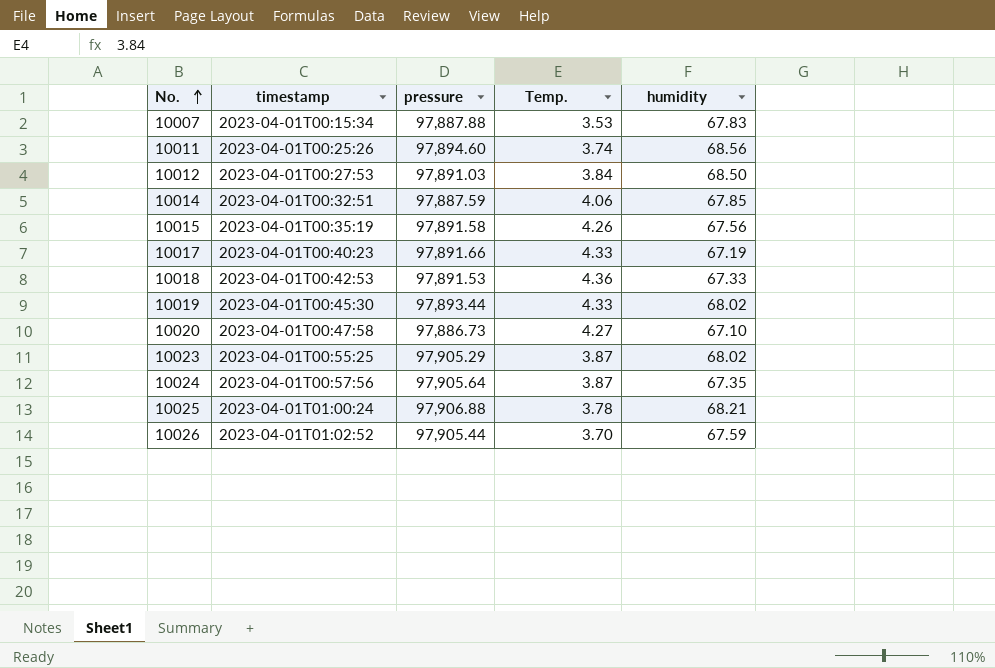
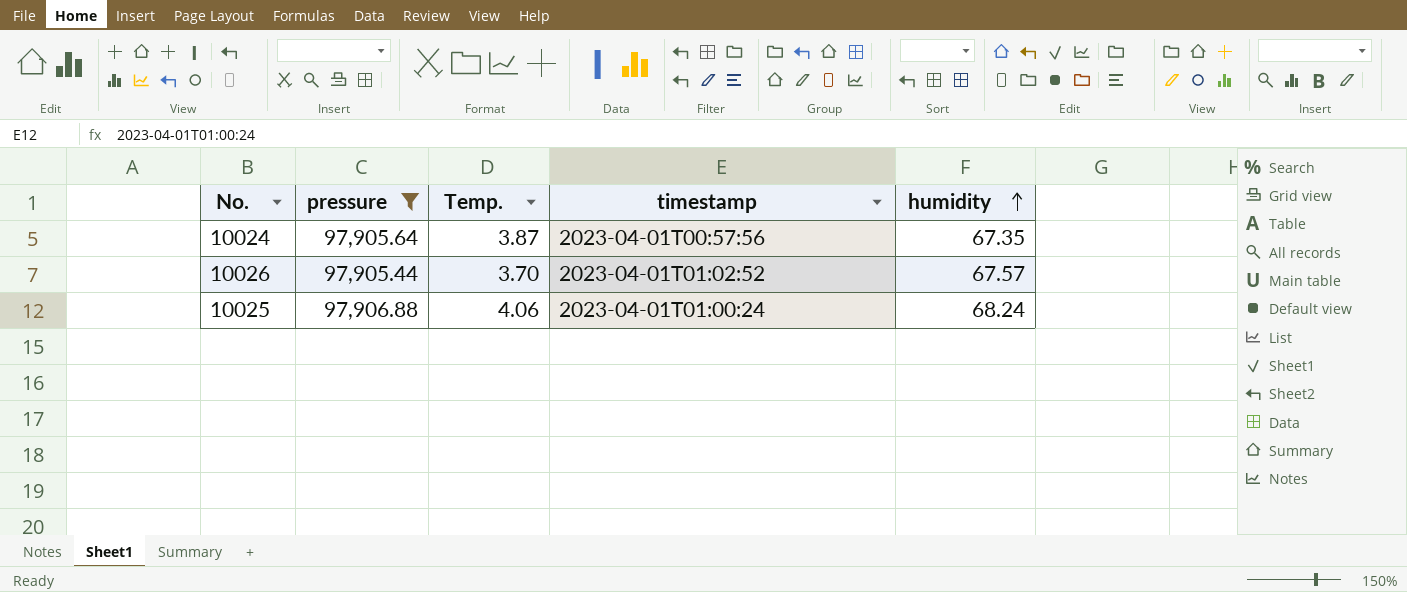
filter: none -> pressure >= 97,905.44
row order: No. ascending -> humidity ascending
column timestamp | position: 2 -> 4
10026 | humidity: 67.59 -> 67.57
10025 | Temp.: 3.78 -> 4.06
10025 | humidity: 68.21 -> 68.24

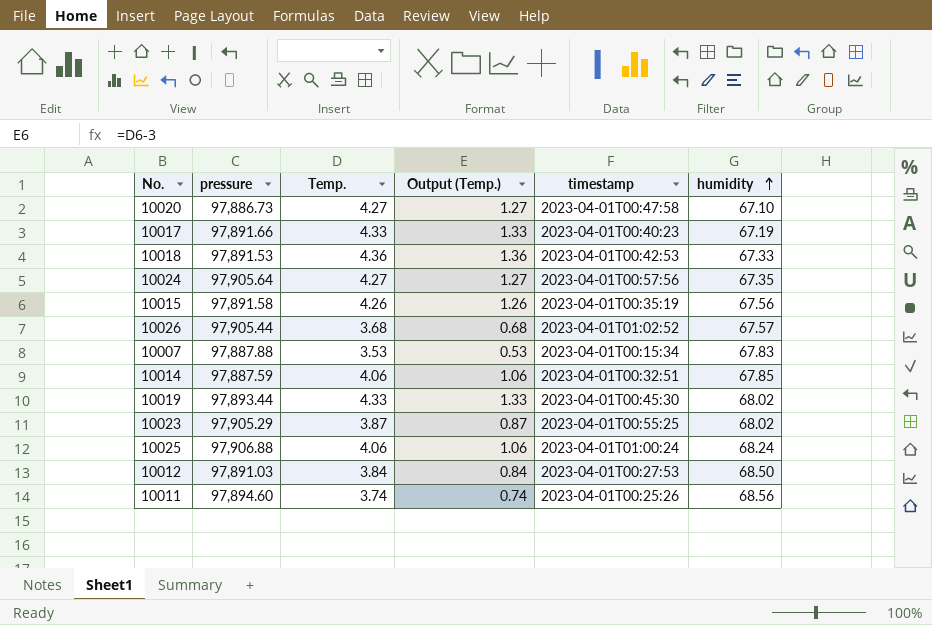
filter: pressure >= 97,905.44 -> none
column Output (Temp.) | formula: none -> [Temp.] - 3
10024 | Temp.: 3.87 -> 4.27
10026 | Temp.: 3.70 -> 3.68

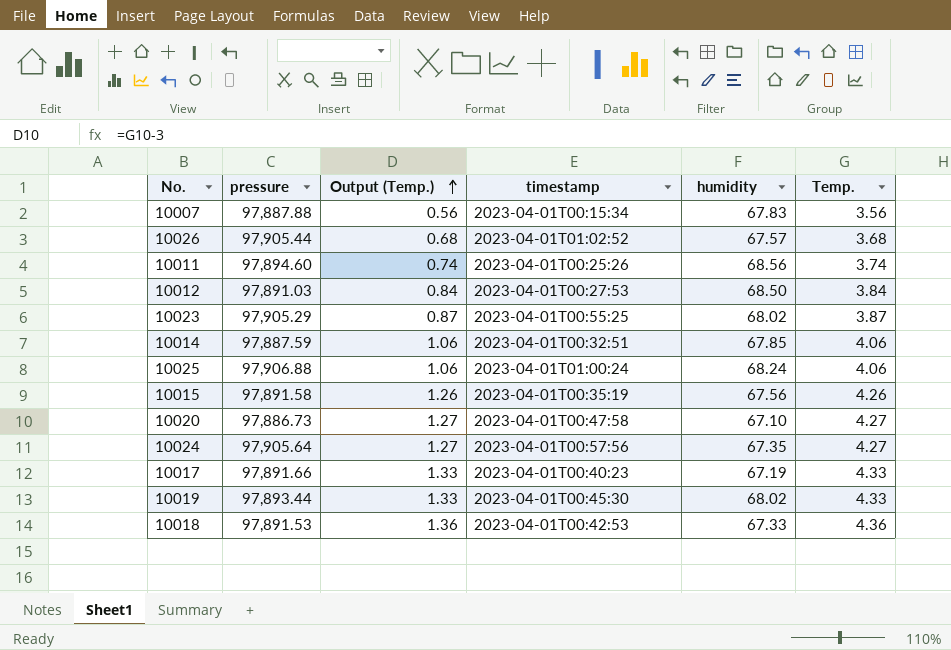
row order: humidity ascending -> Output (Temp.) ascending
column Temp. | position: 3 -> 6
10007 | Output (Temp.): 0.53 -> 0.56
10007 | Temp.: 3.53 -> 3.56

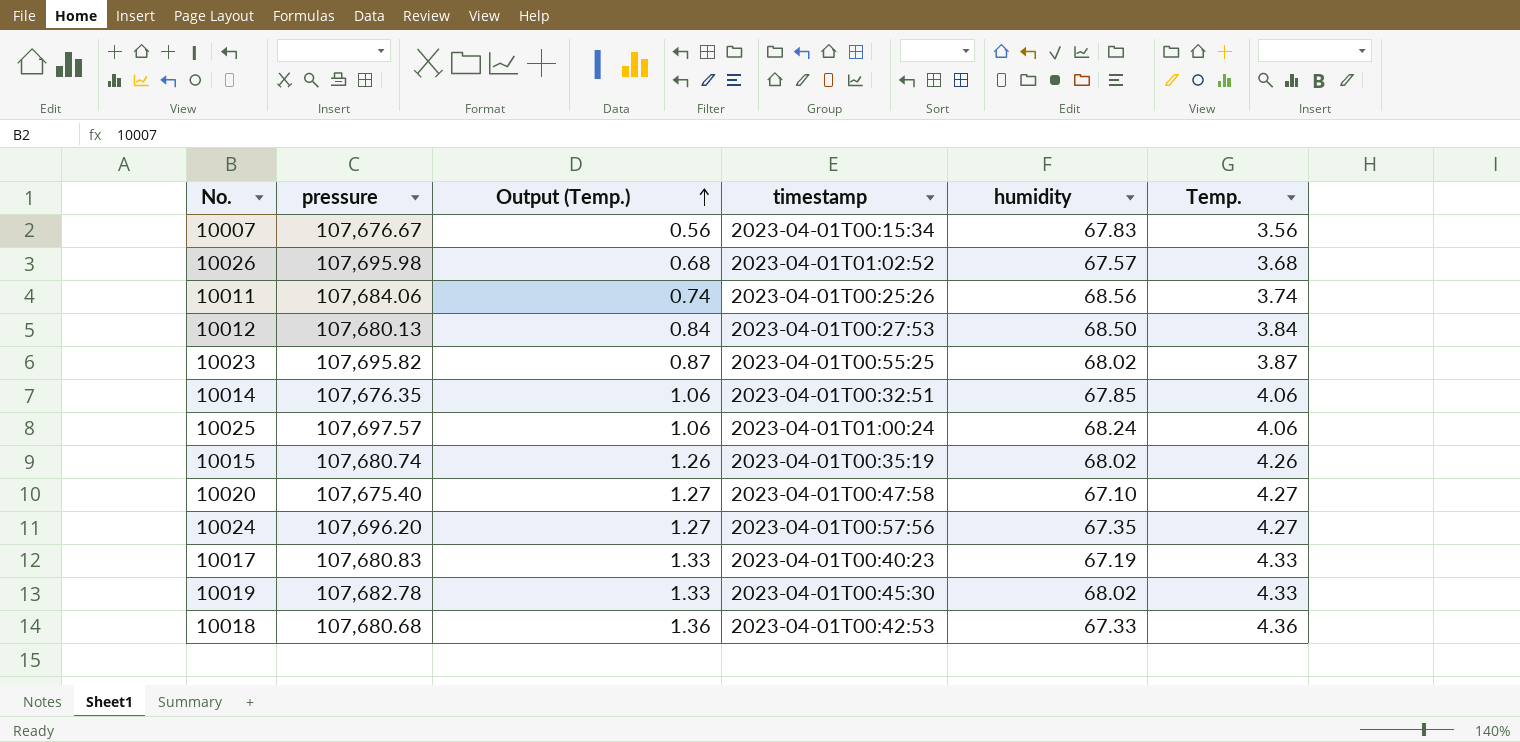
10007 | pressure: 97,887.88 -> 107,676.67
10026 | pressure: 97,905.44 -> 107,695.98
10011 | pressure: 97,894.60 -> 107,684.06
10012 | pressure: 97,891.03 -> 107,680.13
10023 | pressure: 97,905.29 -> 107,695.82
10014 | pressure: 97,887.59 -> 107,676.35
10025 | pressure: 97,906.88 -> 107,697.57
10015 | pressure: 97,891.58 -> 107,680.74
10015 | humidity: 67.56 -> 68.02
10020 | pressure: 97,886.73 -> 107,675.40
10024 | pressure: 97,905.64 -> 107,696.20
10017 | pressure: 97,891.66 -> 107,680.83
10019 | pressure: 97,893.44 -> 107,682.78
10018 | pressure: 97,891.53 -> 107,680.68

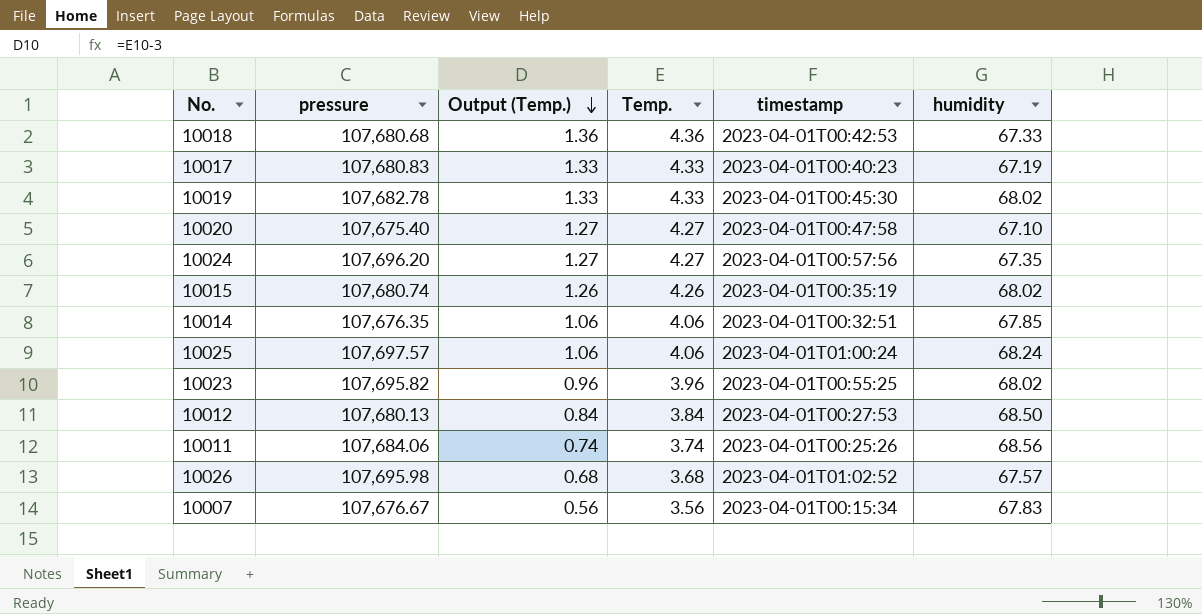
row order: Output (Temp.) ascending -> Output (Temp.) descending
column Temp. | position: 6 -> 4
10023 | Output (Temp.): 0.87 -> 0.96
10023 | Temp.: 3.87 -> 3.96

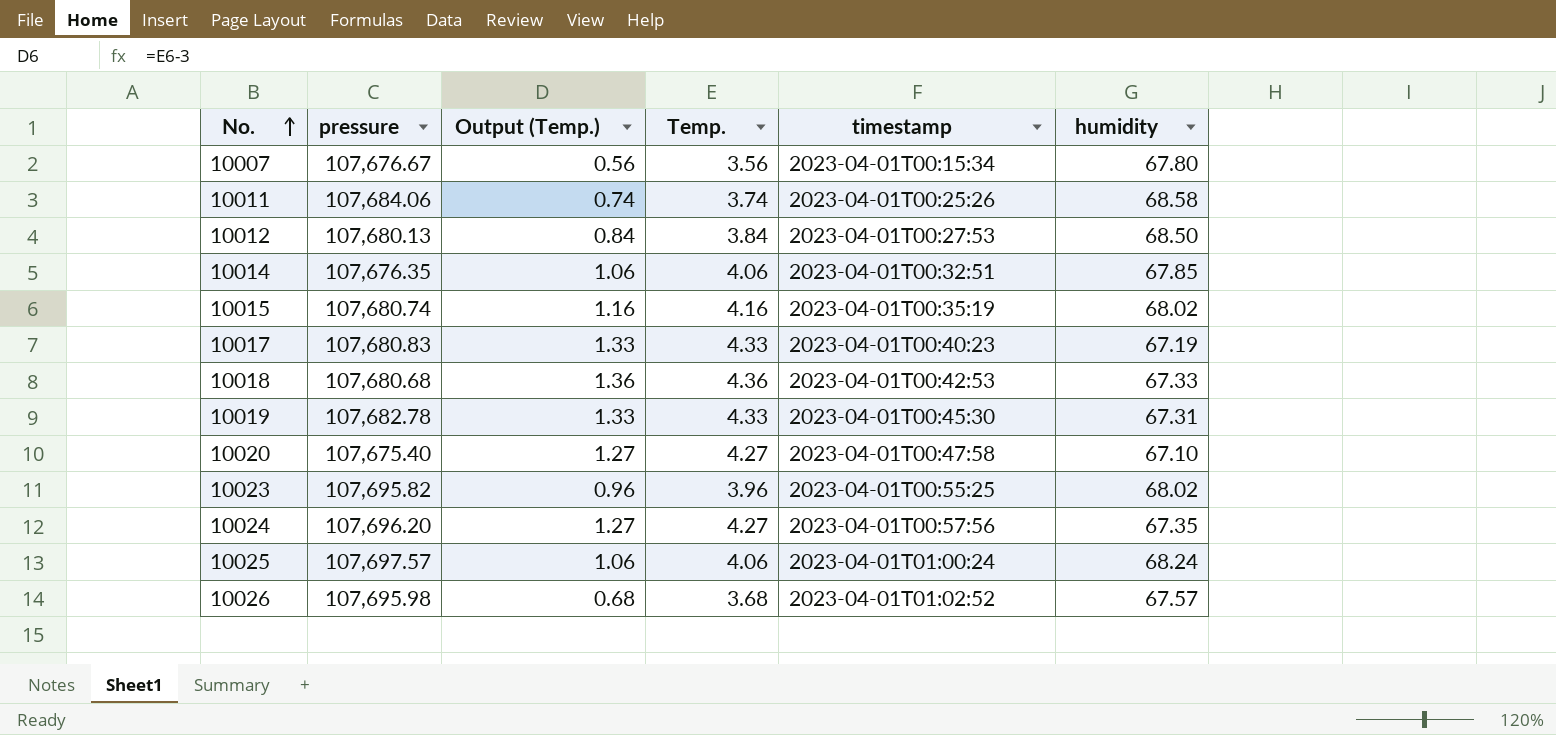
row order: Output (Temp.) descending -> No. ascending
10007 | humidity: 67.83 -> 67.80
10011 | humidity: 68.56 -> 68.58
10015 | Output (Temp.): 1.26 -> 1.16
10015 | Temp.: 4.26 -> 4.16
10019 | humidity: 68.02 -> 67.31

